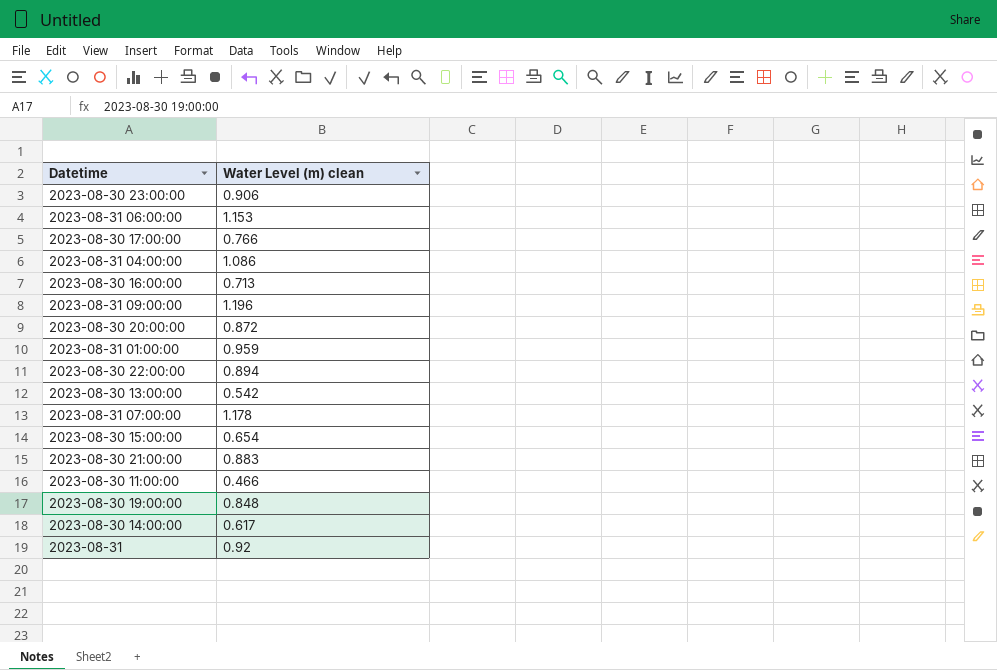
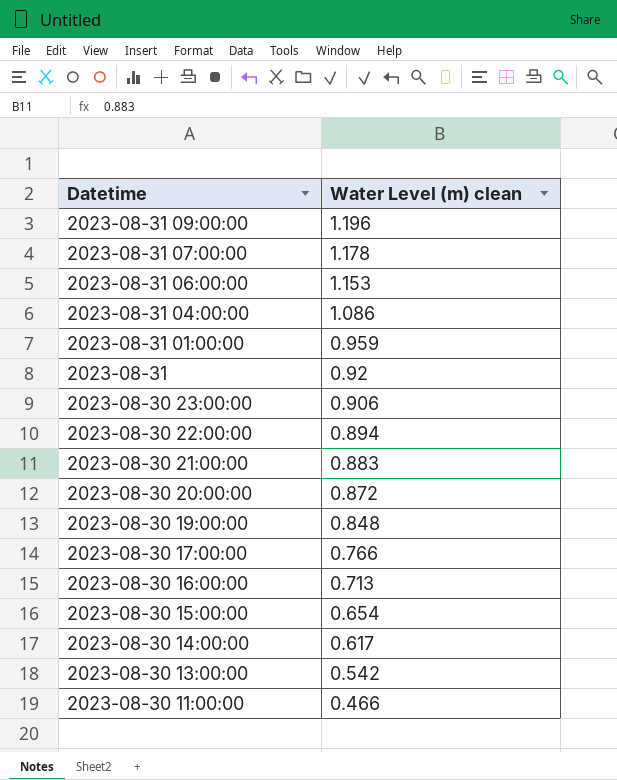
row order: none -> Datetime descending

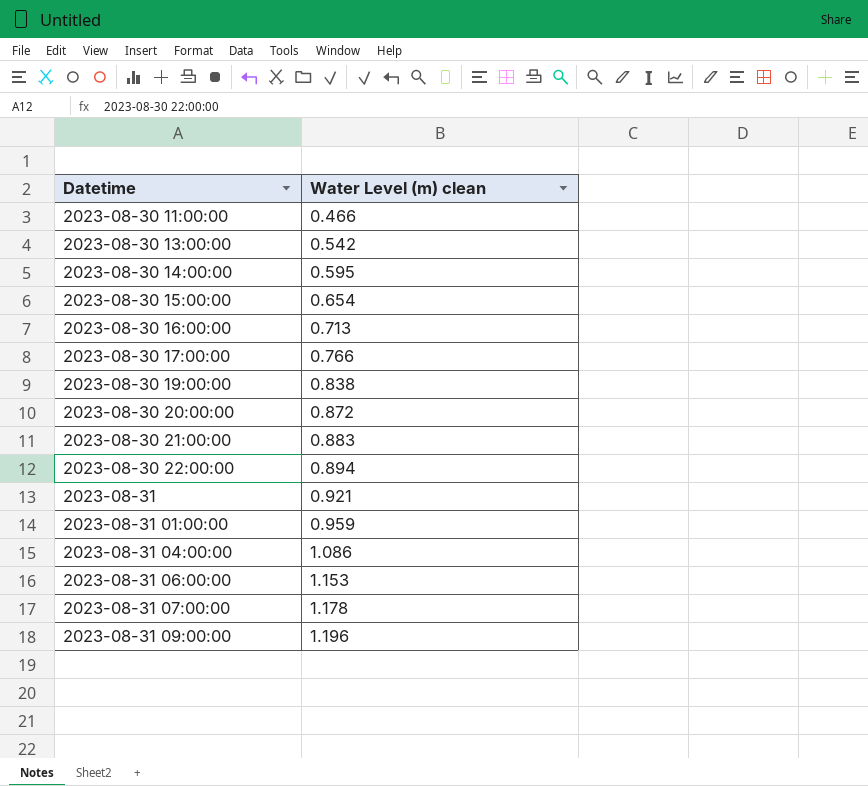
row order: Datetime descending -> Datetime ascending
row 2023-08-30 23:00:00: 0.906 -> none
2023-08-30 14:00:00 | Water Level (m) clean: 0.617 -> 0.595
2023-08-30 19:00:00 | Water Level (m) clean: 0.848 -> 0.838
2023-08-31 | Water Level (m) clean: 0.92 -> 0.921

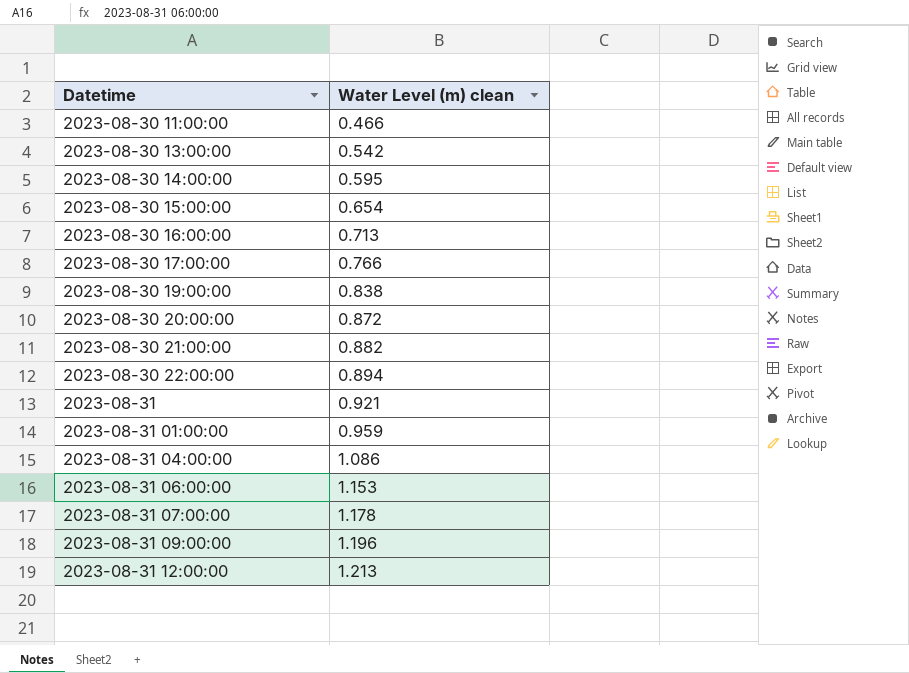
2023-08-30 21:00:00 | Water Level (m) clean: 0.883 -> 0.882
row 2023-08-31 12:00:00: none -> 1.213

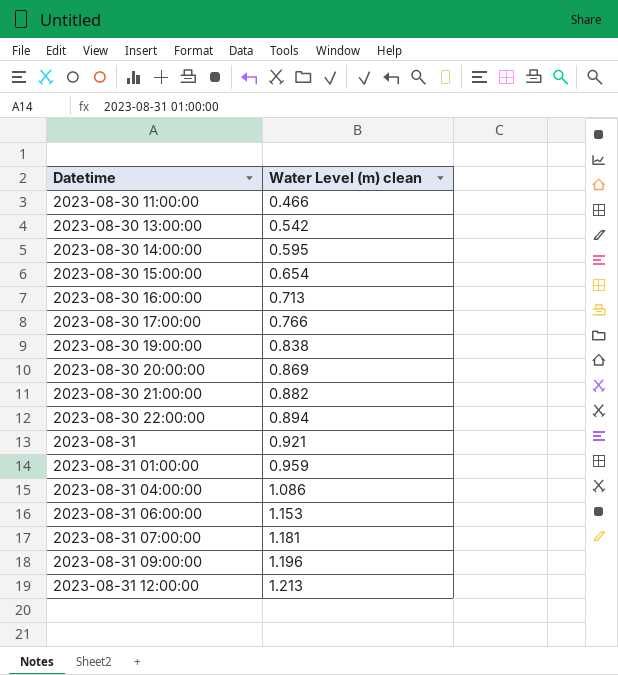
2023-08-30 20:00:00 | Water Level (m) clean: 0.872 -> 0.869
2023-08-31 07:00:00 | Water Level (m) clean: 1.178 -> 1.181

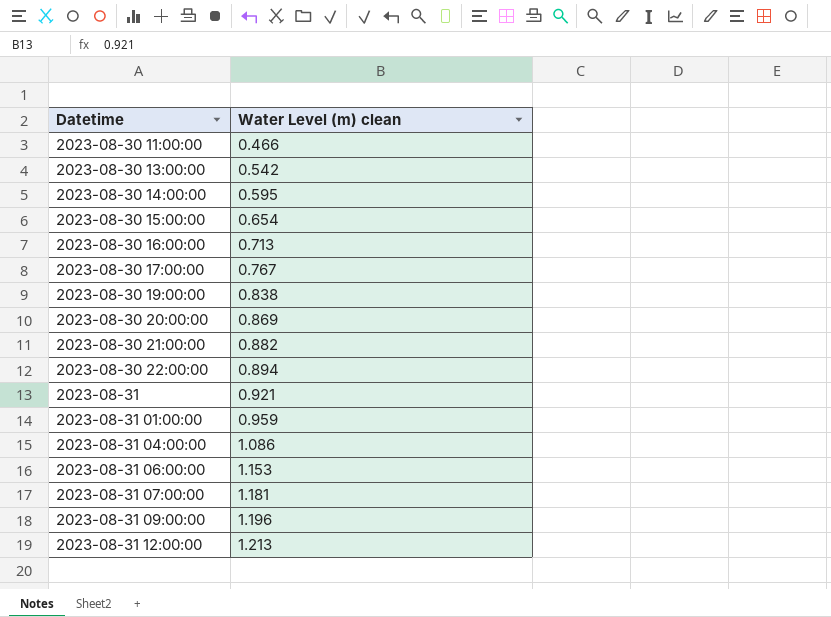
2023-08-30 17:00:00 | Water Level (m) clean: 0.766 -> 0.767

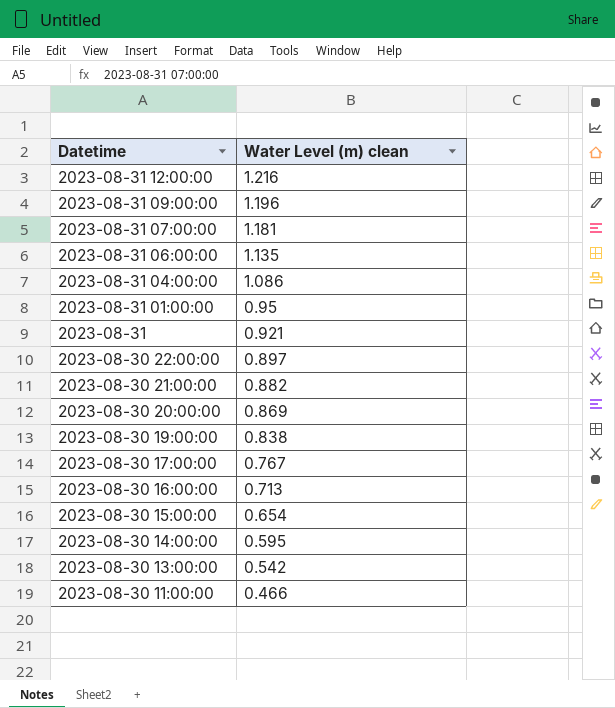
row order: Datetime ascending -> Datetime descending
2023-08-31 12:00:00 | Water Level (m) clean: 1.213 -> 1.216
2023-08-31 06:00:00 | Water Level (m) clean: 1.153 -> 1.135
2023-08-31 01:00:00 | Water Level (m) clean: 0.959 -> 0.95
2023-08-30 22:00:00 | Water Level (m) clean: 0.894 -> 0.897

